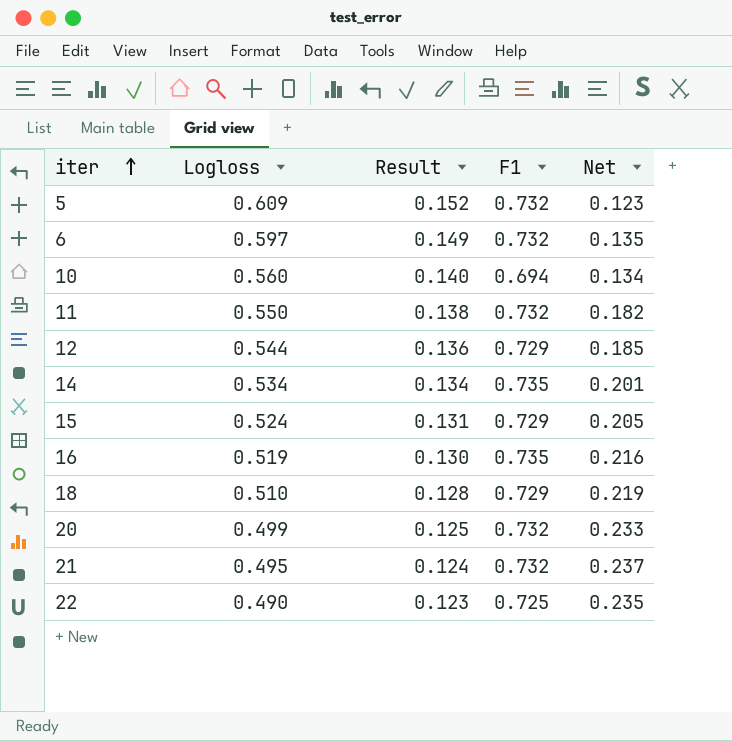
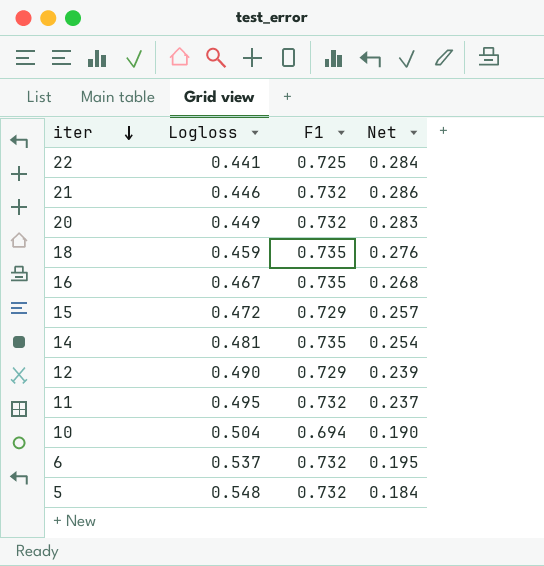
row order: iter ascending -> iter descending
column Result | formula: [Logloss] * 0.25 -> none
22 | Logloss: 0.490 -> 0.441
22 | Net: 0.235 -> 0.284
21 | Logloss: 0.495 -> 0.446
21 | Net: 0.237 -> 0.286
20 | Logloss: 0.499 -> 0.449
20 | Net: 0.233 -> 0.283
18 | Logloss: 0.510 -> 0.459
18 | F1: 0.729 -> 0.735
18 | Net: 0.219 -> 0.276
16 | Logloss: 0.519 -> 0.467
16 | Net: 0.216 -> 0.268
15 | Logloss: 0.524 -> 0.472
15 | Net: 0.205 -> 0.257
14 | Logloss: 0.534 -> 0.481
14 | Net: 0.201 -> 0.254
12 | Logloss: 0.544 -> 0.490
12 | Net: 0.185 -> 0.239
11 | Logloss: 0.550 -> 0.495
11 | Net: 0.182 -> 0.237
10 | Logloss: 0.560 -> 0.504
10 | Net: 0.134 -> 0.190
6 | Logloss: 0.597 -> 0.537
6 | Net: 0.135 -> 0.195
5 | Logloss: 0.609 -> 0.548
5 | Net: 0.123 -> 0.184

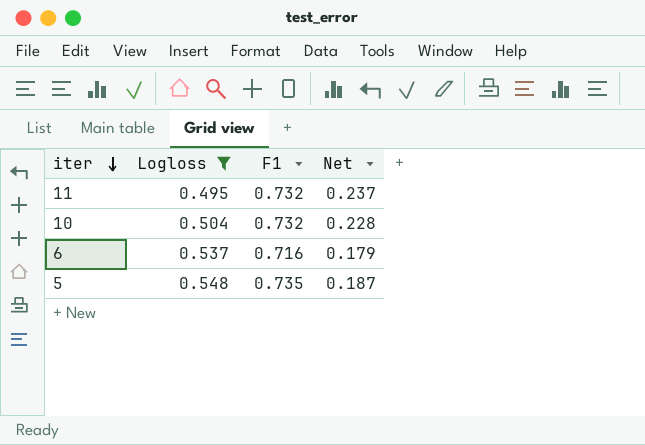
filter: none -> Logloss >= 0.495
10 | F1: 0.694 -> 0.732
10 | Net: 0.190 -> 0.228
6 | F1: 0.732 -> 0.716
6 | Net: 0.195 -> 0.179
5 | F1: 0.732 -> 0.735
5 | Net: 0.184 -> 0.187

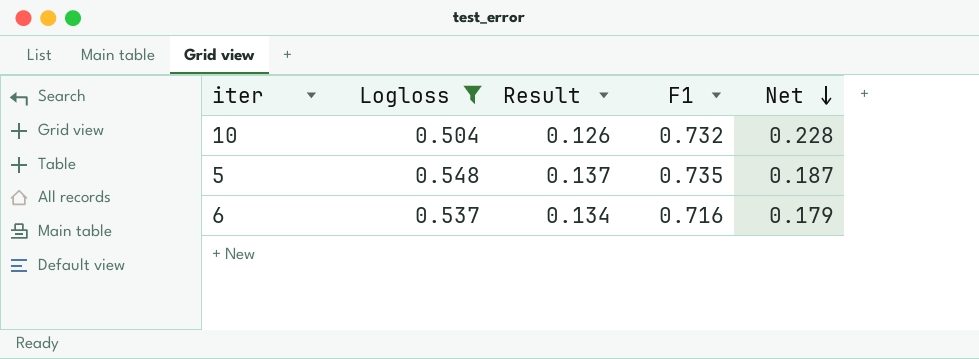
row order: iter descending -> Net descending
column Result | formula: none -> [Logloss] * 0.25
row 11: 0.495 | 0.732 | 0.237 -> none

